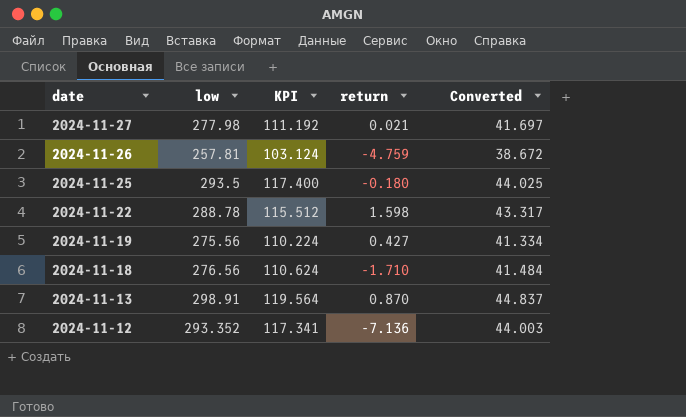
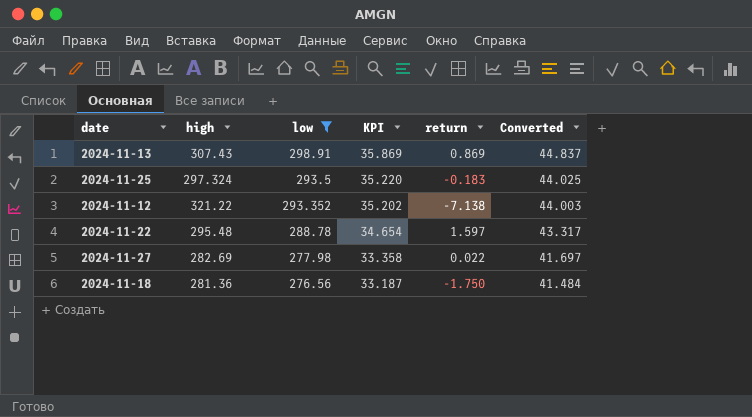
filter: none -> low >= 276.56
row order: date descending -> low descending
column high | position: none -> 2
column KPI | formula: [low] * 0.4 -> [low] * 0.12
2024-11-13 | return: 0.870 -> 0.869
2024-11-25 | return: -0.180 -> -0.183
2024-11-12 | return: -7.136 -> -7.138
2024-11-22 | return: 1.598 -> 1.597
2024-11-27 | return: 0.021 -> 0.022
2024-11-18 | return: -1.710 -> -1.750

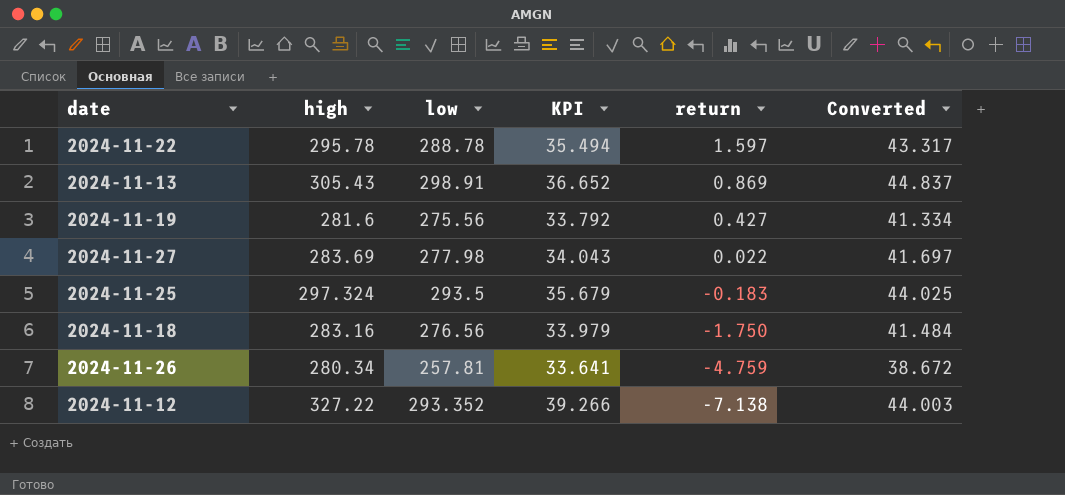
filter: low >= 276.56 -> none
row order: low descending -> return descending
column KPI | formula: [low] * 0.12 -> [high] * 0.12
2024-11-22 | high: 295.48 -> 295.78
2024-11-13 | high: 307.43 -> 305.43
2024-11-27 | high: 282.69 -> 283.69
2024-11-18 | high: 281.36 -> 283.16
2024-11-12 | high: 321.22 -> 327.22

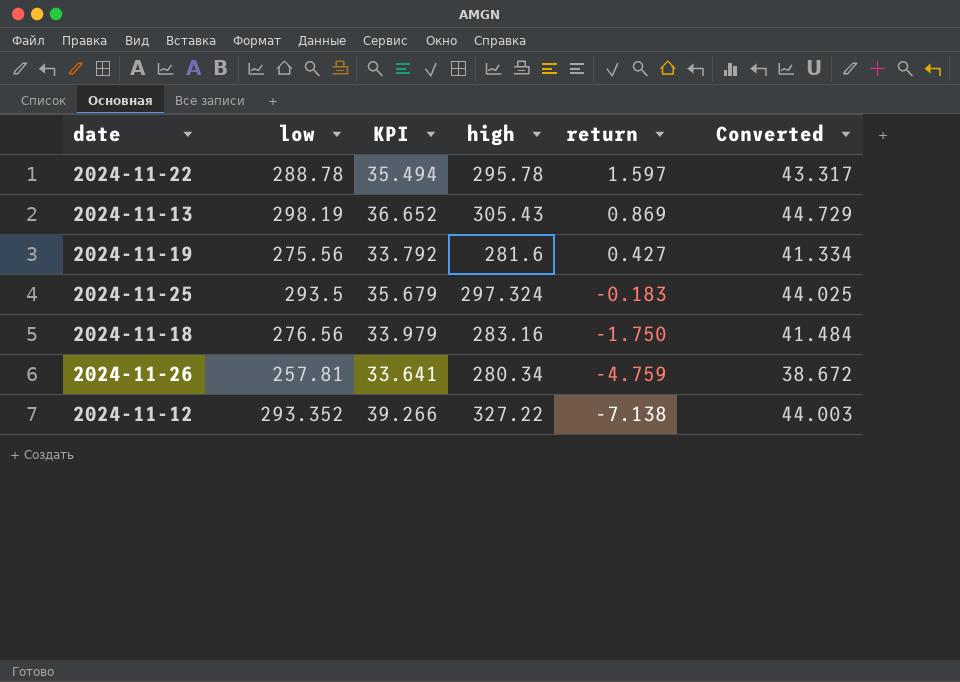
column high | position: 2 -> 4
row 2024-11-27: 283.69 | 277.98 | 34.043 | 0.022 | 41.697 -> none
2024-11-13 | low: 298.91 -> 298.19
2024-11-13 | Converted: 44.837 -> 44.729

